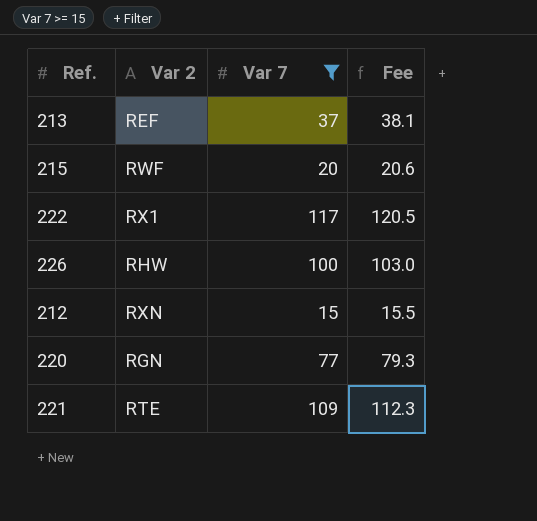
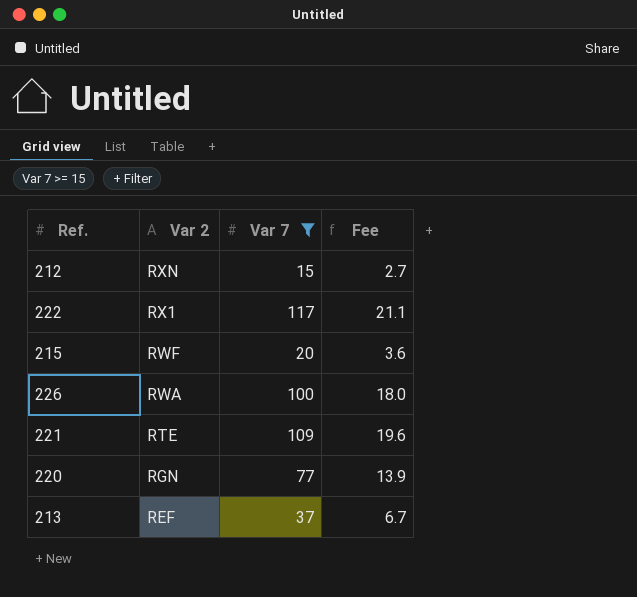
row order: none -> Var 2 descending
column Fee | formula: [Var 7] * 1.03 -> [Var 7] * 0.18
226 | Var 2: RHW -> RWA

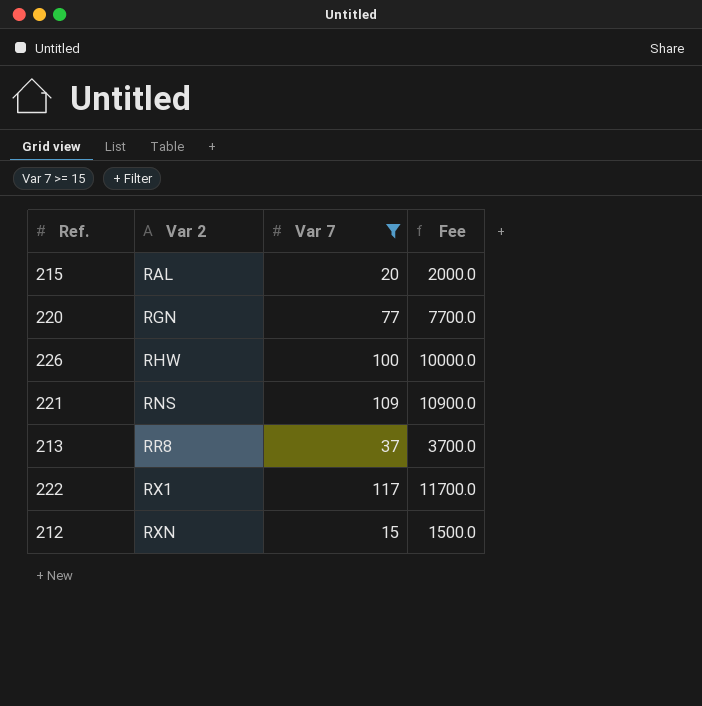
row order: Var 2 descending -> Var 2 ascending
column Fee | formula: [Var 7] * 0.18 -> [Var 7] * 100
215 | Var 2: RWF -> RAL
226 | Var 2: RWA -> RHW
221 | Var 2: RTE -> RNS
213 | Var 2: REF -> RR8

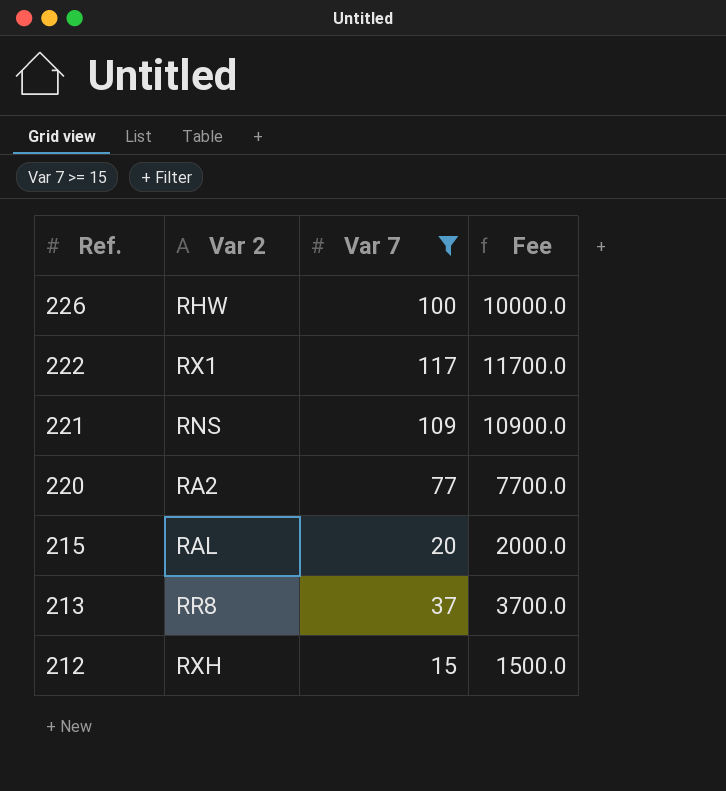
row order: Var 2 ascending -> Ref. descending
220 | Var 2: RGN -> RA2
212 | Var 2: RXN -> RXH

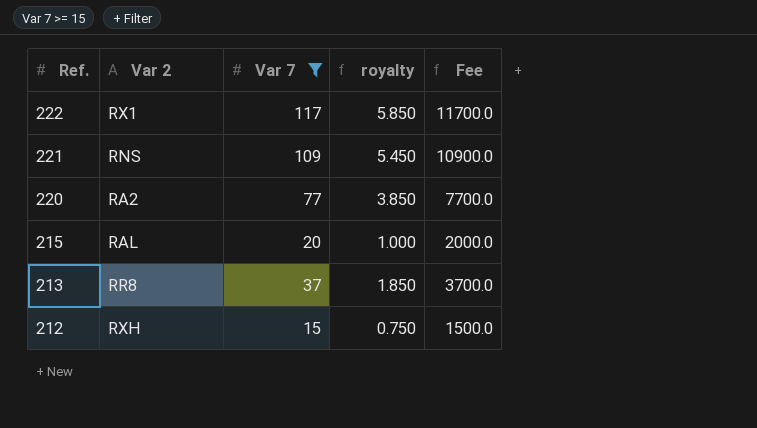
column royalty | formula: none -> [Var 7] * 0.05
row 226: RHW | 100 | 10000.0 -> none

